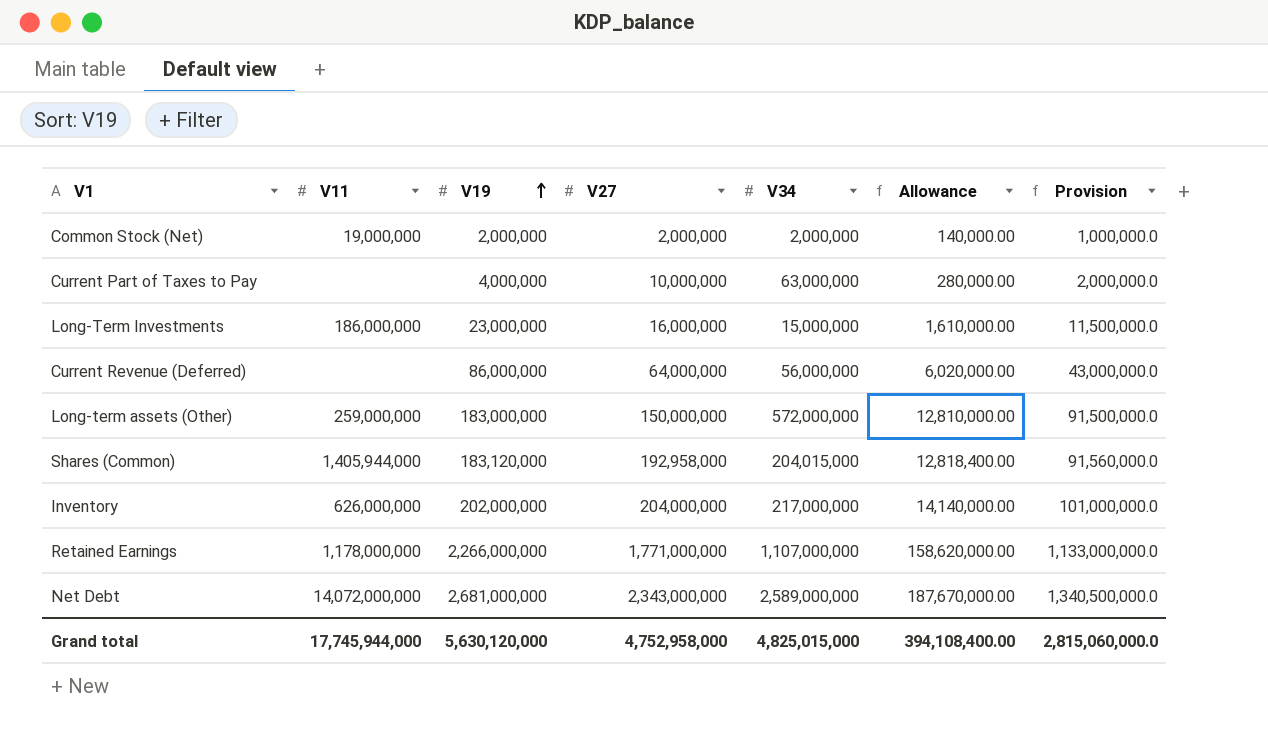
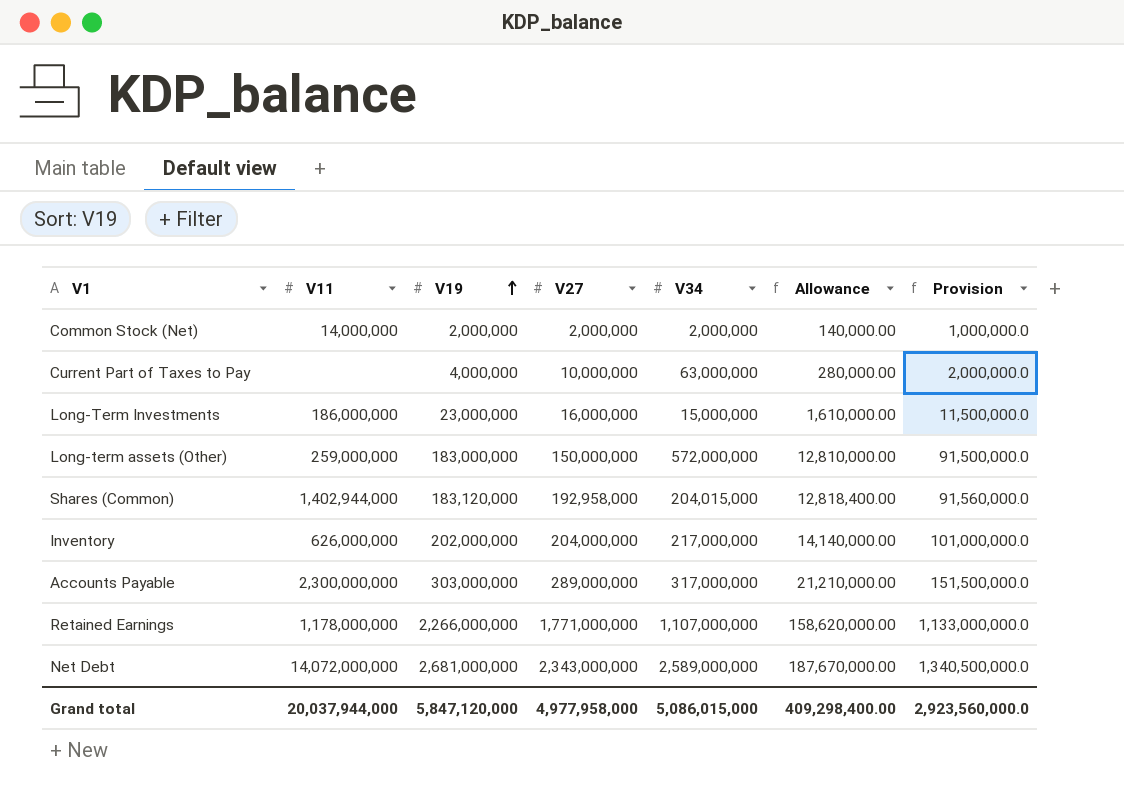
row Current Revenue (Deferred): none | 86,000,000 | 64,000,000 | 56,000,000 | 6,020,000.00 | 43,000,000.0 -> none
Common Stock (Net) | V11: 19,000,000 -> 14,000,000
Shares (Common) | V11: 1,405,944,000 -> 1,402,944,000
row Accounts Payable: none -> 2,300,000,000 | 303,000,000 | 289,000,000 | 317,000,000 | 21,210,000.00 | 151,500,000.0
Grand total | V11: 17,745,944,000 -> 20,037,944,000
Grand total | V19: 5,630,120,000 -> 5,847,120,000
Grand total | V27: 4,752,958,000 -> 4,977,958,000
Grand total | V34: 4,825,015,000 -> 5,086,015,000
Grand total | Allowance: 394,108,400.00 -> 409,298,400.00
Grand total | Provision: 2,815,060,000.0 -> 2,923,560,000.0

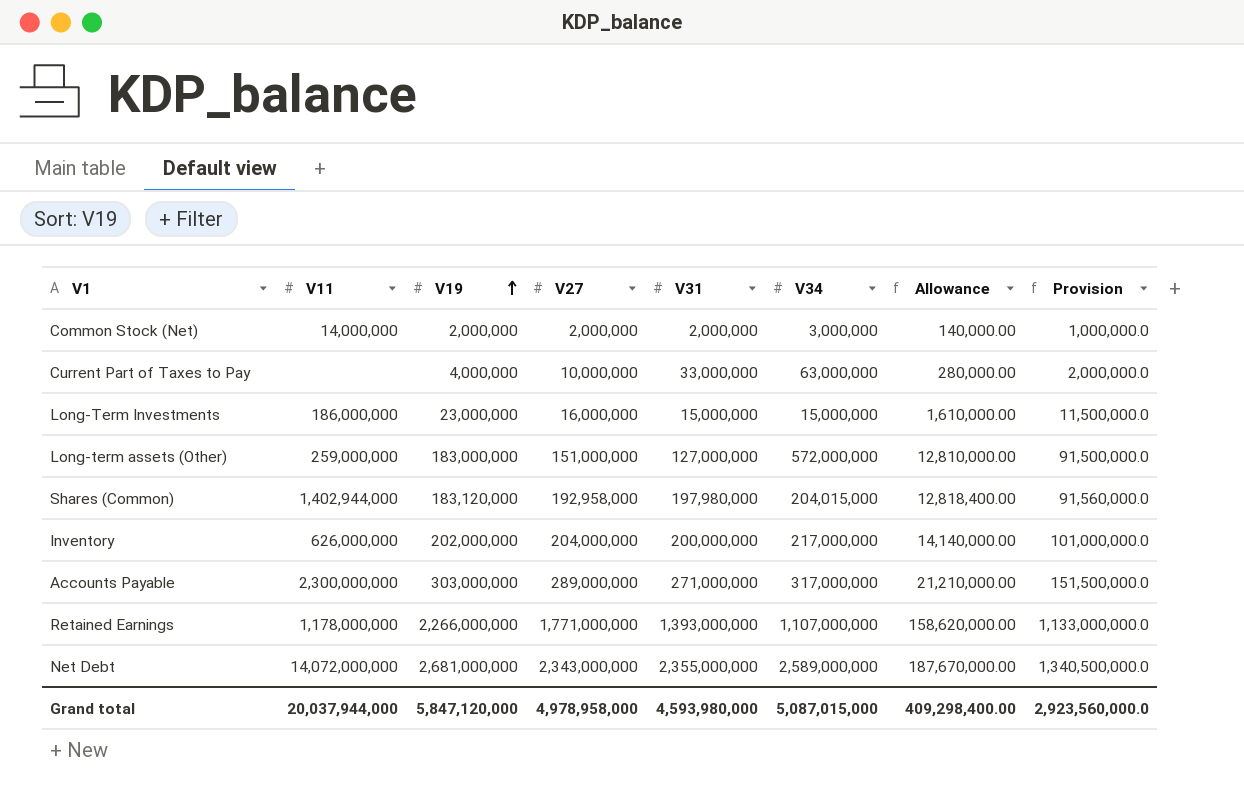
column V31 | position: none -> 5
Common Stock (Net) | V34: 2,000,000 -> 3,000,000
Long-term assets (Other) | V27: 150,000,000 -> 151,000,000
Grand total | V27: 4,977,958,000 -> 4,978,958,000
Grand total | V34: 5,086,015,000 -> 5,087,015,000

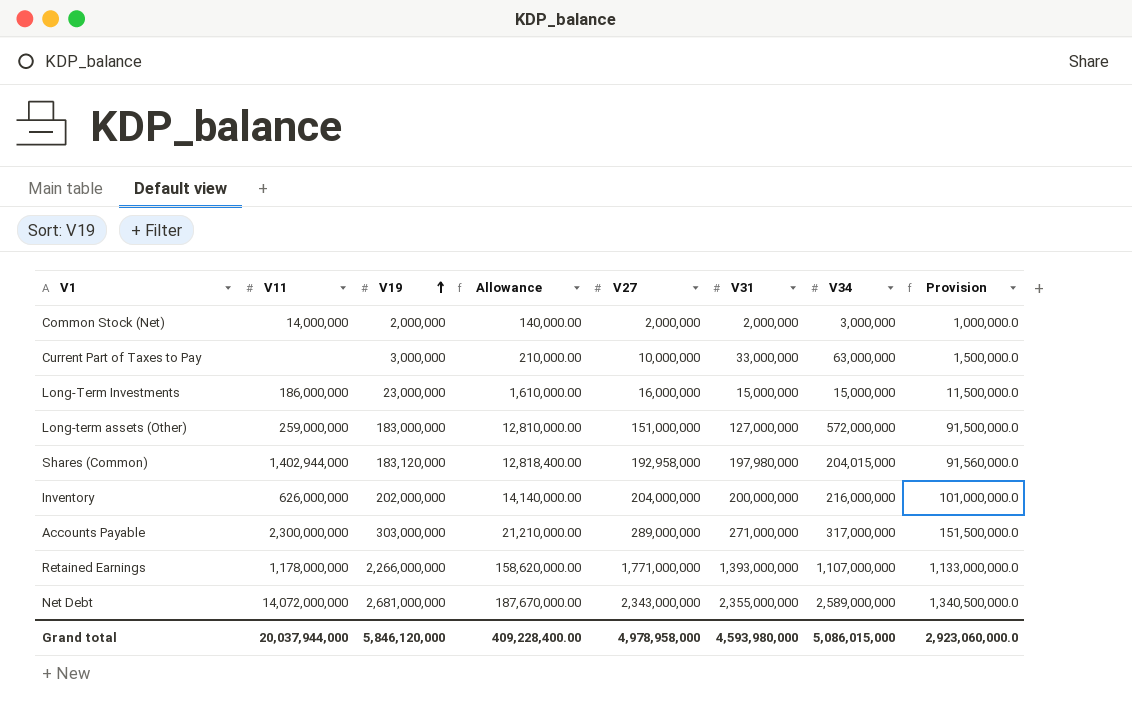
column Allowance | position: 7 -> 4
Current Part of Taxes to Pay | V19: 4,000,000 -> 3,000,000
Current Part of Taxes to Pay | Allowance: 280,000.00 -> 210,000.00
Current Part of Taxes to Pay | Provision: 2,000,000.0 -> 1,500,000.0
Inventory | V34: 217,000,000 -> 216,000,000
Grand total | V19: 5,847,120,000 -> 5,846,120,000
Grand total | Allowance: 409,298,400.00 -> 409,228,400.00
Grand total | V34: 5,087,015,000 -> 5,086,015,000
Grand total | Provision: 2,923,560,000.0 -> 2,923,060,000.0

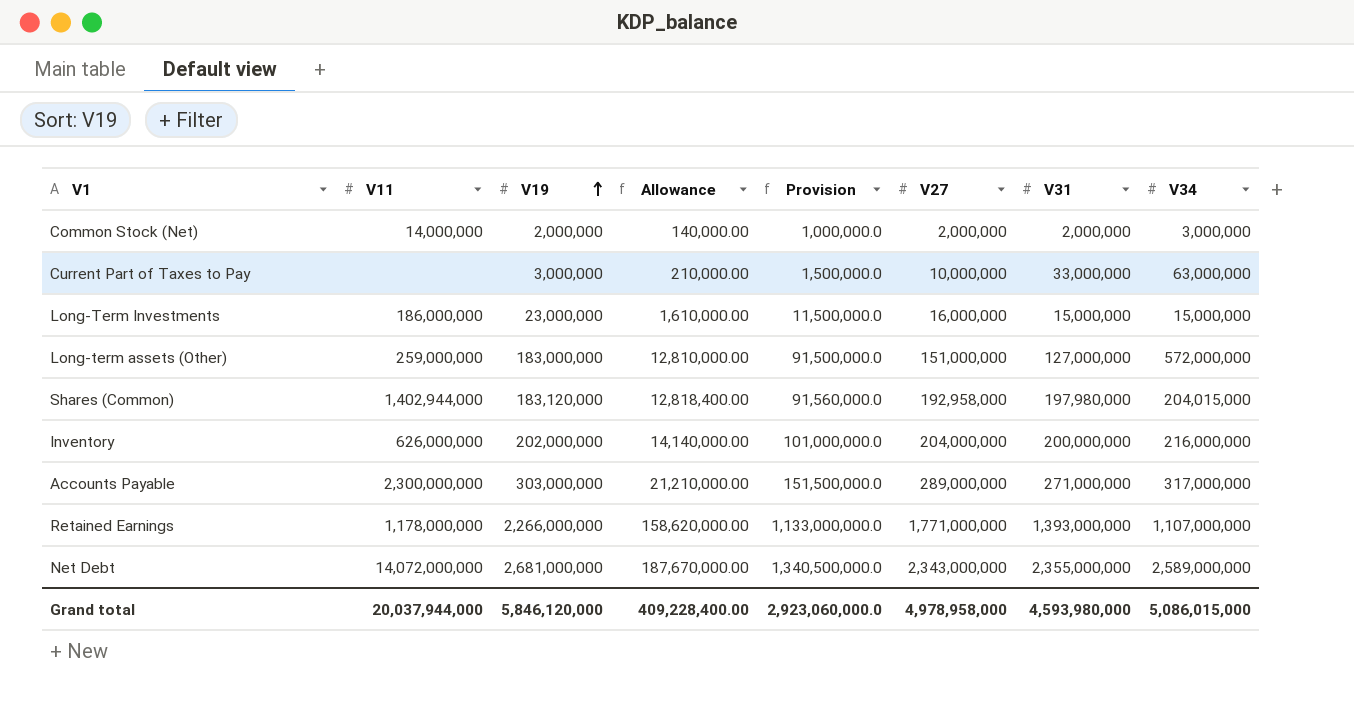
column Provision | position: 8 -> 5

